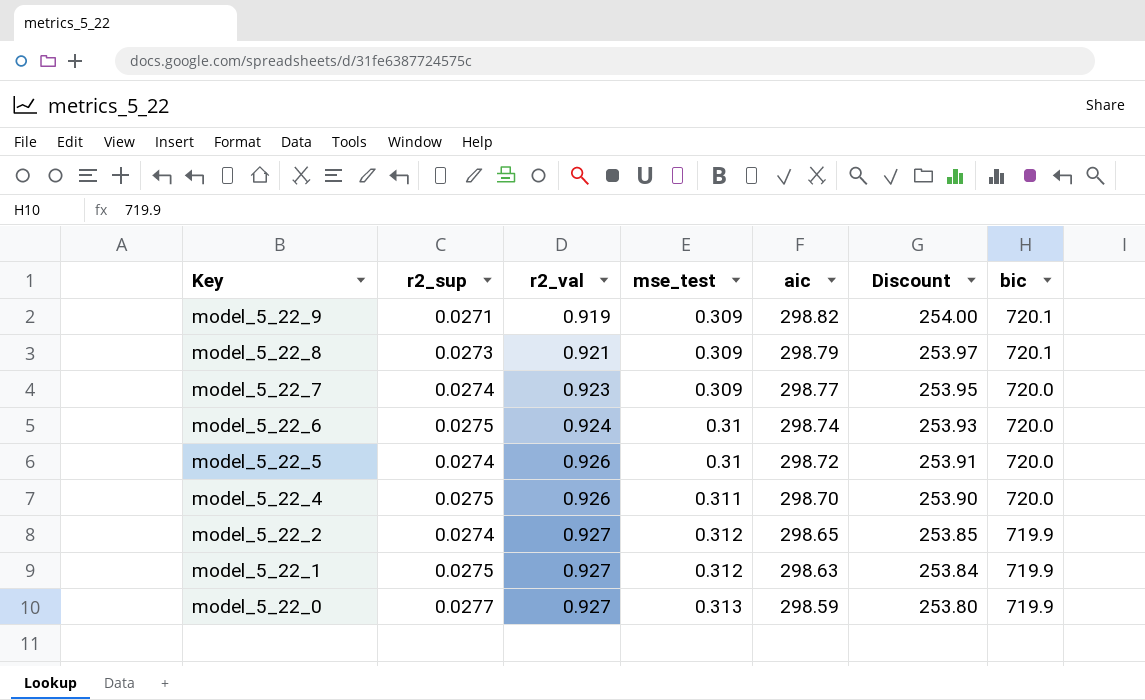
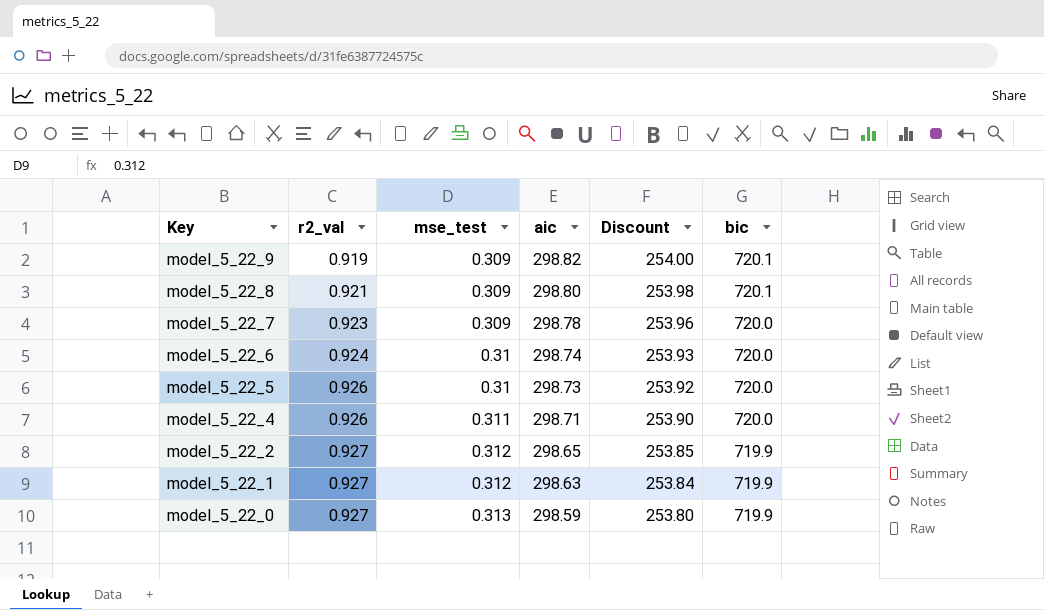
column r2_sup | position: 2 -> none
model_5_22_8 | aic: 298.79 -> 298.80
model_5_22_8 | Discount: 253.97 -> 253.98
model_5_22_7 | aic: 298.77 -> 298.78
model_5_22_7 | Discount: 253.95 -> 253.96
model_5_22_5 | aic: 298.72 -> 298.73
model_5_22_5 | Discount: 253.91 -> 253.92
model_5_22_4 | aic: 298.70 -> 298.71

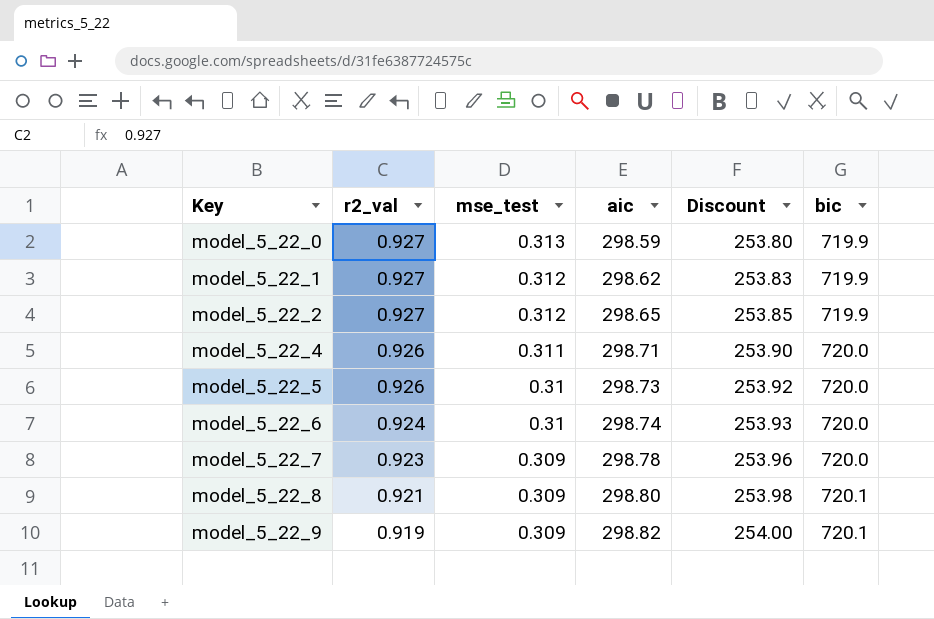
row order: Key descending -> Key ascending
model_5_22_1 | aic: 298.63 -> 298.62
model_5_22_1 | Discount: 253.84 -> 253.83

